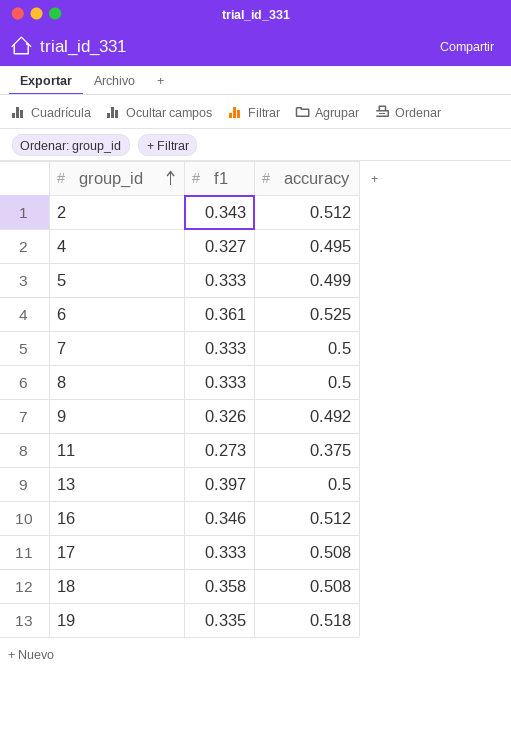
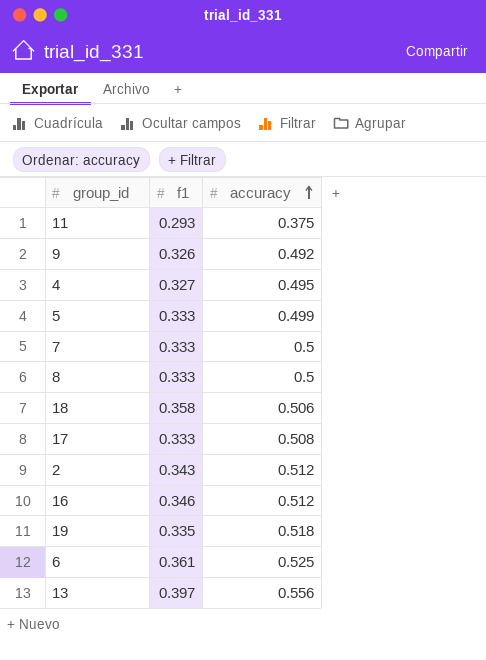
row order: group_id ascending -> accuracy ascending
11 | f1: 0.273 -> 0.293
18 | accuracy: 0.508 -> 0.506
13 | accuracy: 0.5 -> 0.556

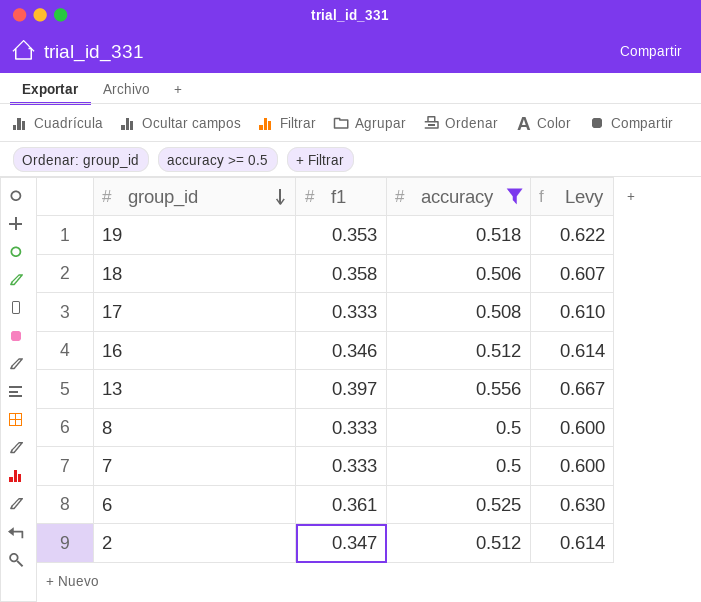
filter: none -> accuracy >= 0.5
row order: accuracy ascending -> group_id descending
column Levy | formula: none -> [accuracy] * 1.2
19 | f1: 0.335 -> 0.353
2 | f1: 0.343 -> 0.347

